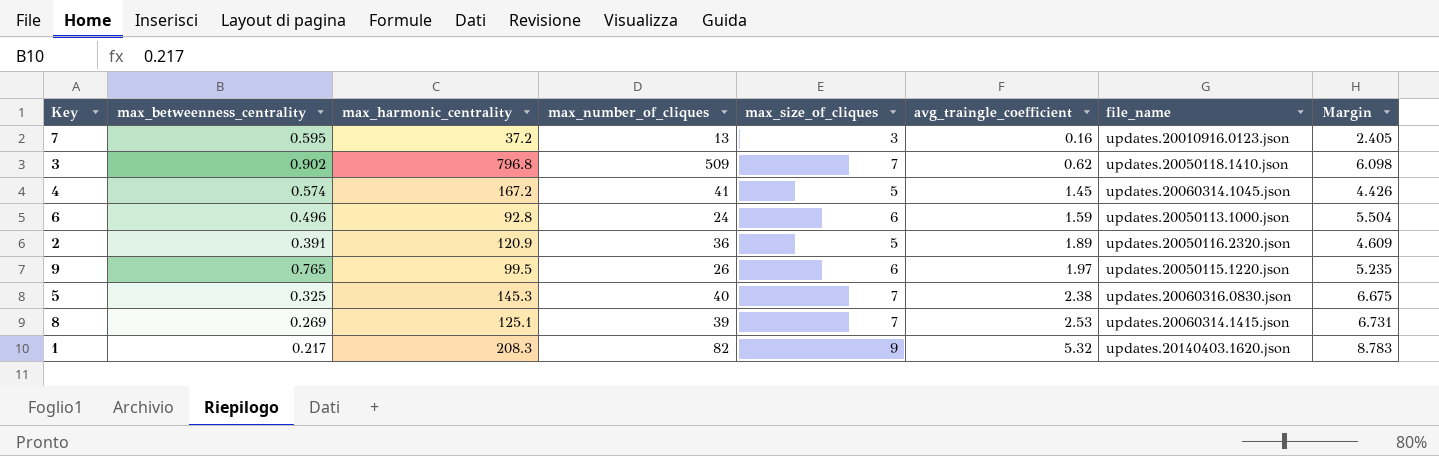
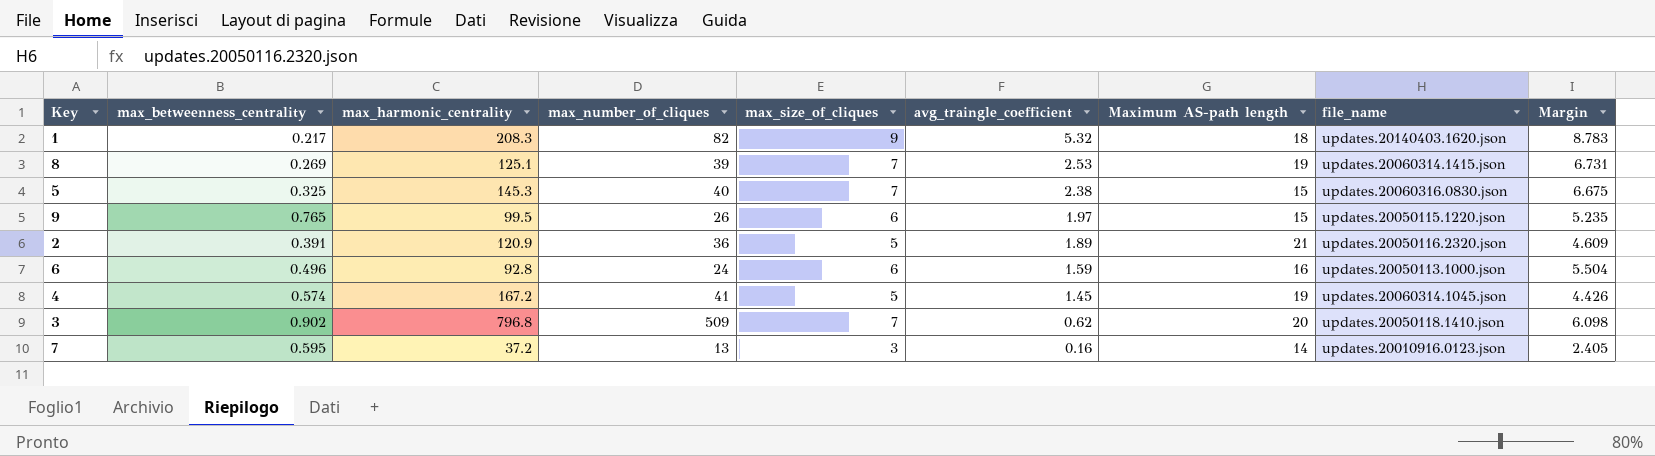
row order: avg_traingle_coefficient ascending -> avg_traingle_coefficient descending
column Maximum AS-path length | position: none -> 7

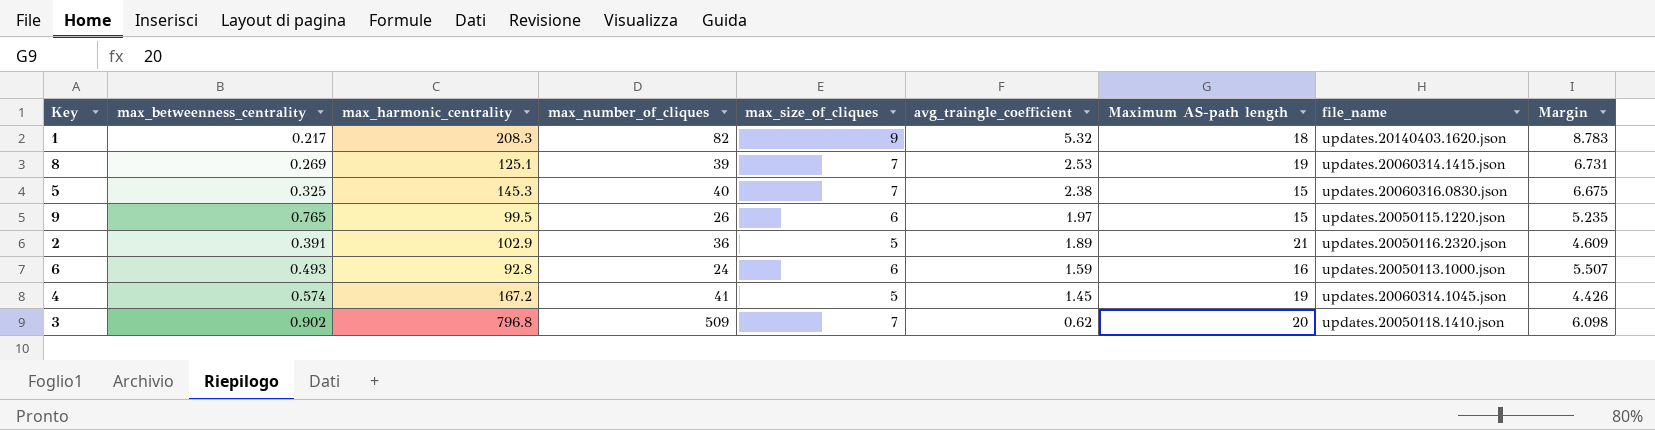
row 7: 0.595 | 37.2 | 13 | 3 | 0.16 | 14 | updates.20010916.0123.json | 2.405 -> none
2 | max_harmonic_centrality: 120.9 -> 102.9
6 | max_betweenness_centrality: 0.496 -> 0.493
6 | Margin: 5.504 -> 5.507

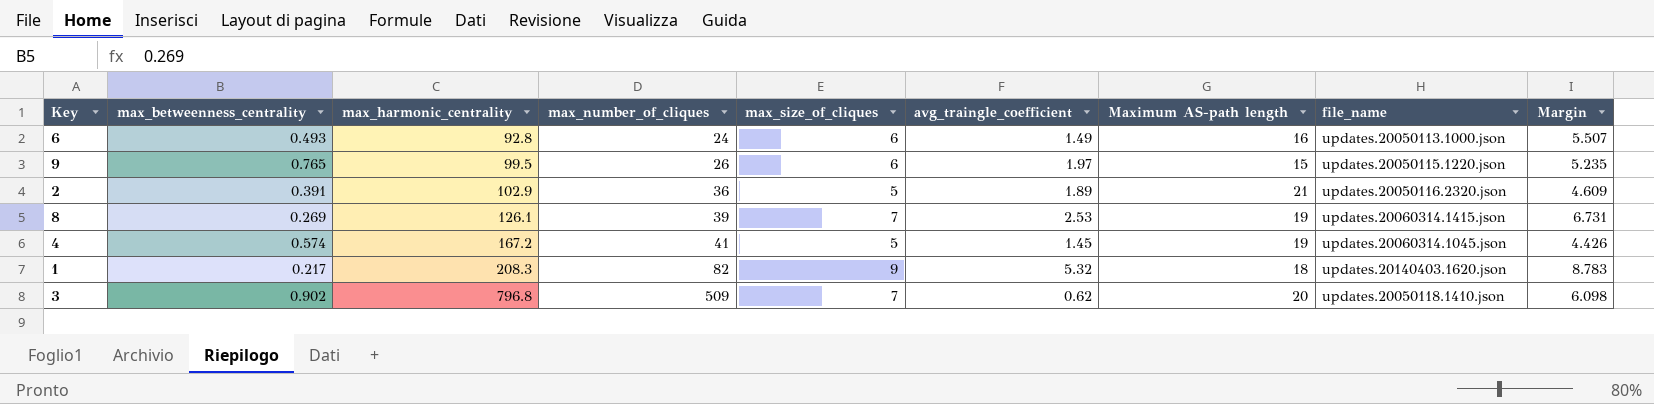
row order: avg_traingle_coefficient descending -> max_harmonic_centrality ascending
row 5: 0.325 | 145.3 | 40 | 7 | 2.38 | 15 | updates.20060316.0830.json | 6.675 -> none
6 | avg_traingle_coefficient: 1.59 -> 1.49
8 | max_harmonic_centrality: 125.1 -> 126.1

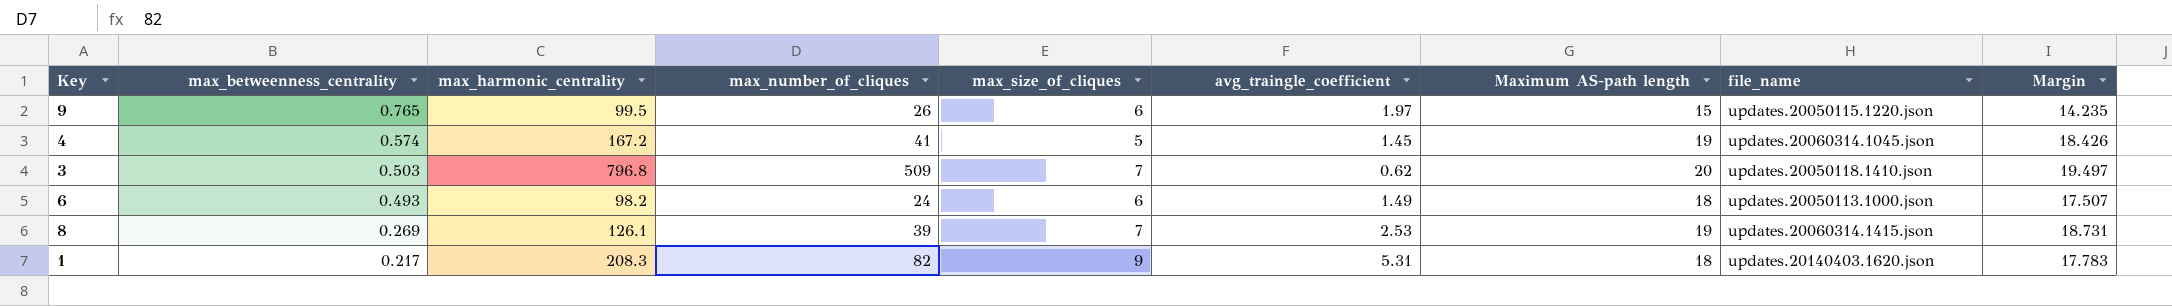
row order: max_harmonic_centrality ascending -> max_betweenness_centrality descending
column Margin | formula: [max_size_of_cliques] - [max_betweenness_centrality] -> [Maximum AS-path length] - [max_betweenness_centrality]
row 2: 0.391 | 102.9 | 36 | 5 | 1.89 | 21 | updates.20050116.2320.json | 4.609 -> none
3 | max_betweenness_centrality: 0.902 -> 0.503
6 | max_harmonic_centrality: 92.8 -> 98.2
6 | Maximum AS-path length: 16 -> 18
1 | avg_traingle_coefficient: 5.32 -> 5.31

